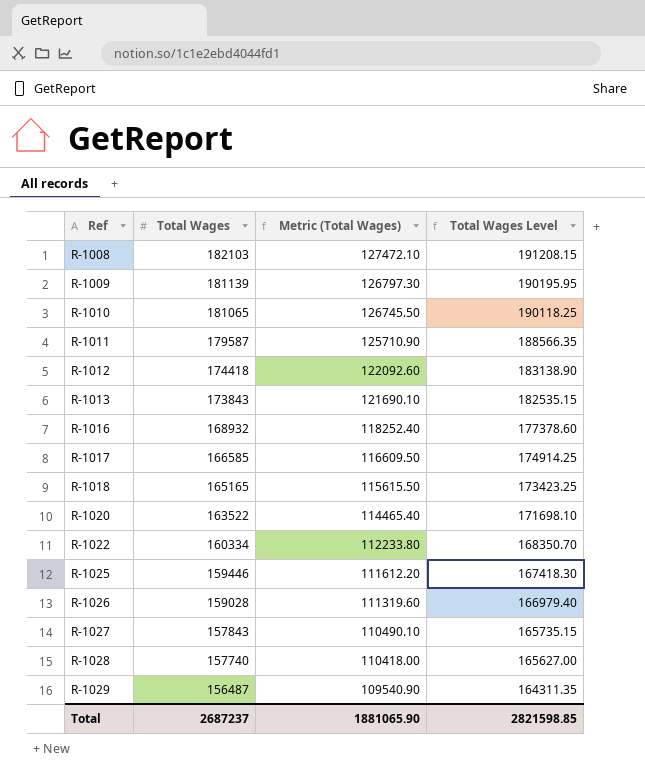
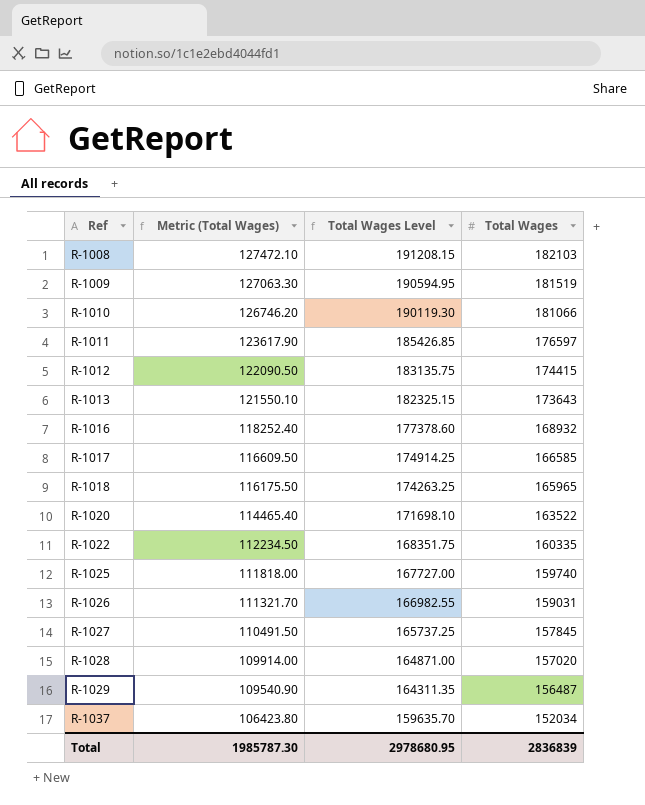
column Total Wages | position: 2 -> 4
R-1009 | Metric (Total Wages): 126797.30 -> 127063.30
R-1009 | Total Wages Level: 190195.95 -> 190594.95
R-1009 | Total Wages: 181139 -> 181519
R-1010 | Metric (Total Wages): 126745.50 -> 126746.20
R-1010 | Total Wages Level: 190118.25 -> 190119.30
R-1010 | Total Wages: 181065 -> 181066
R-1011 | Metric (Total Wages): 125710.90 -> 123617.90
R-1011 | Total Wages Level: 188566.35 -> 185426.85
R-1011 | Total Wages: 179587 -> 176597
R-1012 | Metric (Total Wages): 122092.60 -> 122090.50
R-1012 | Total Wages Level: 183138.90 -> 183135.75
R-1012 | Total Wages: 174418 -> 174415
R-1013 | Metric (Total Wages): 121690.10 -> 121550.10
R-1013 | Total Wages Level: 182535.15 -> 182325.15
R-1013 | Total Wages: 173843 -> 173643
R-1018 | Metric (Total Wages): 115615.50 -> 116175.50
R-1018 | Total Wages Level: 173423.25 -> 174263.25
R-1018 | Total Wages: 165165 -> 165965
R-1022 | Metric (Total Wages): 112233.80 -> 112234.50
R-1022 | Total Wages Level: 168350.70 -> 168351.75
R-1022 | Total Wages: 160334 -> 160335
R-1025 | Metric (Total Wages): 111612.20 -> 111818.00
R-1025 | Total Wages Level: 167418.30 -> 167727.00
R-1025 | Total Wages: 159446 -> 159740
R-1026 | Metric (Total Wages): 111319.60 -> 111321.70
R-1026 | Total Wages Level: 166979.40 -> 166982.55
R-1026 | Total Wages: 159028 -> 159031
R-1027 | Metric (Total Wages): 110490.10 -> 110491.50
R-1027 | Total Wages Level: 165735.15 -> 165737.25
R-1027 | Total Wages: 157843 -> 157845
R-1028 | Metric (Total Wages): 110418.00 -> 109914.00
R-1028 | Total Wages Level: 165627.00 -> 164871.00
R-1028 | Total Wages: 157740 -> 157020
row R-1037: none -> 106423.80 | 159635.70 | 152034
Total | Metric (Total Wages): 1881065.90 -> 1985787.30
Total | Total Wages Level: 2821598.85 -> 2978680.95
Total | Total Wages: 2687237 -> 2836839

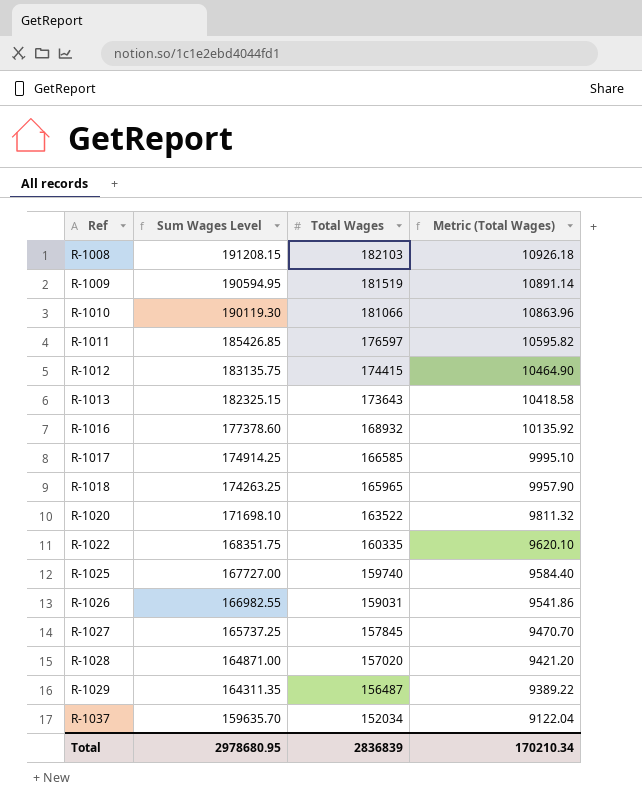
column name: Total Wages Level -> Sum Wages Level
column Metric (Total Wages) | formula: [Total Wages] * 0.7 -> [Total Wages] * 0.06
column Metric (Total Wages) | position: 2 -> 4
Total | Metric (Total Wages): 1985787.30 -> 170210.34

